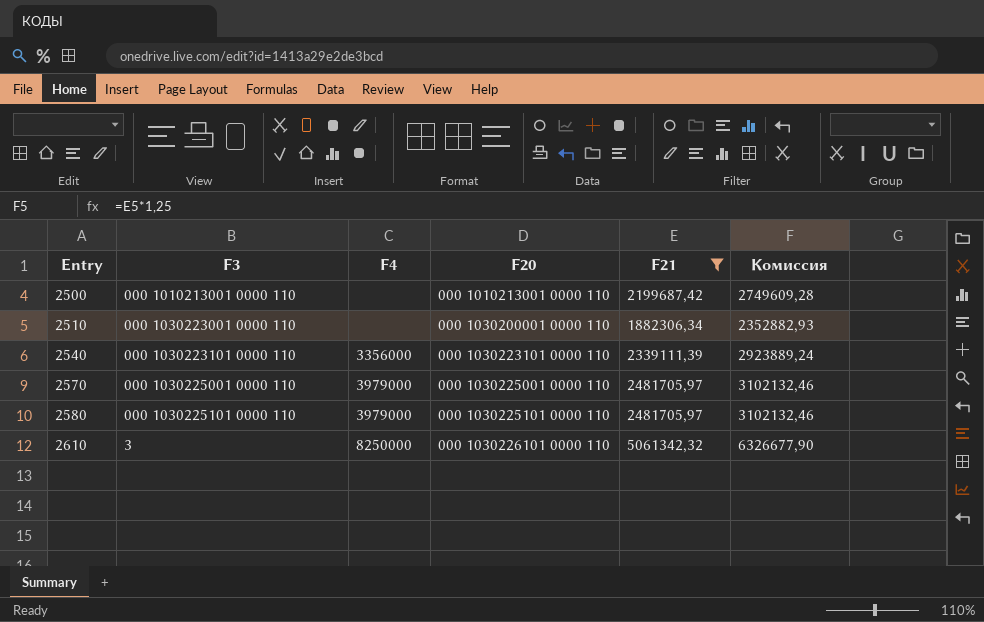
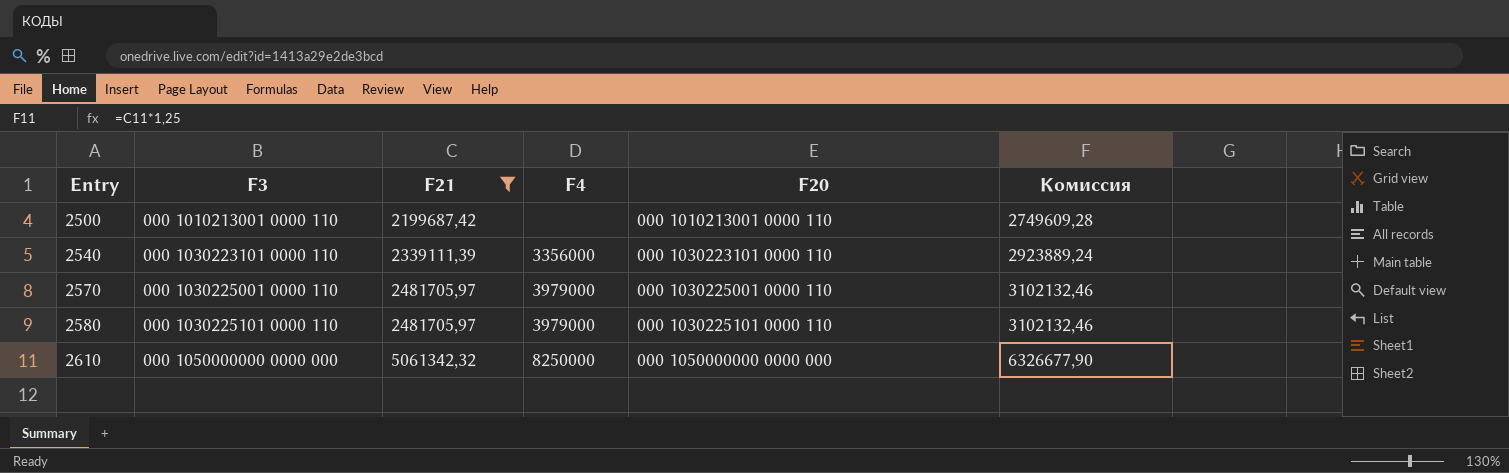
column F21 | position: 5 -> 3
row 2510: 000 1030223001 0000 110 | none | 000 1030200001 0000 110 | 1882306,34 | 2352882,93 -> none
2610 | F3: 3 -> 000 1050000000 0000 000
2610 | F20: 000 1030226101 0000 110 -> 000 1050000000 0000 000

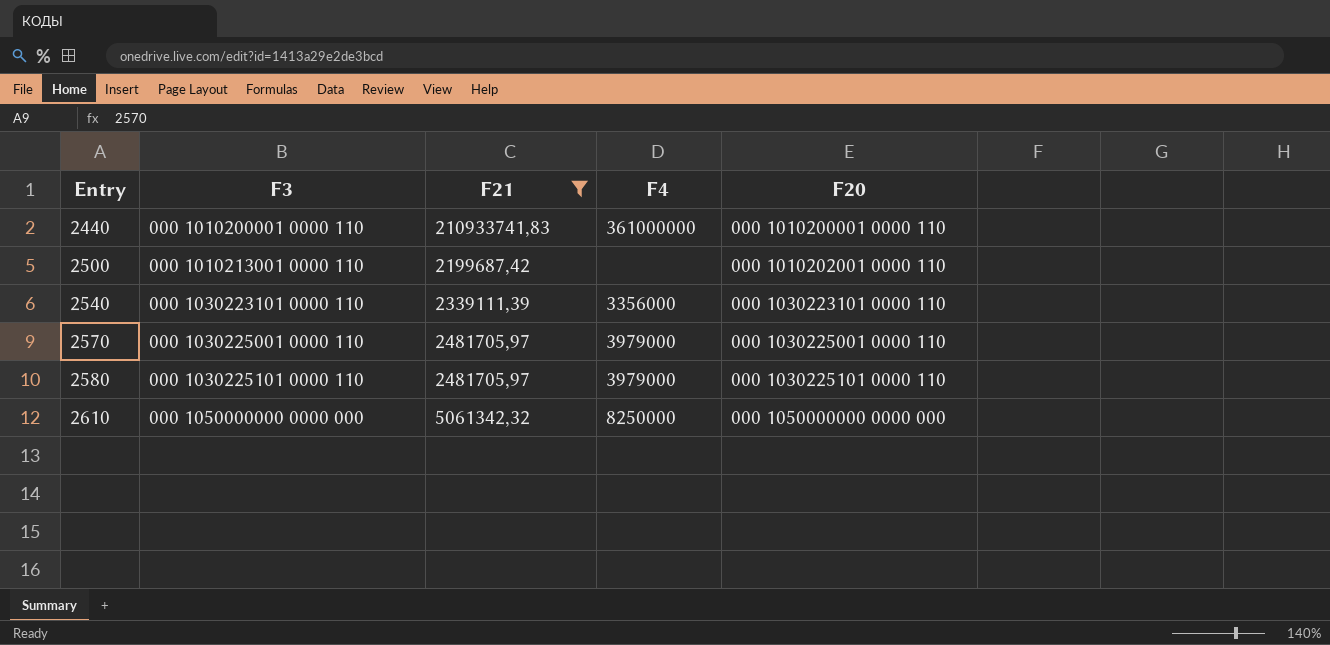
column Комиссия | formula: [F21] * 1,25 -> none
row 2440: none -> 000 1010200001 0000 110 | 210933741,83 | 361000000 | 000 1010200001 0000 110
2500 | F20: 000 1010213001 0000 110 -> 000 1010202001 0000 110

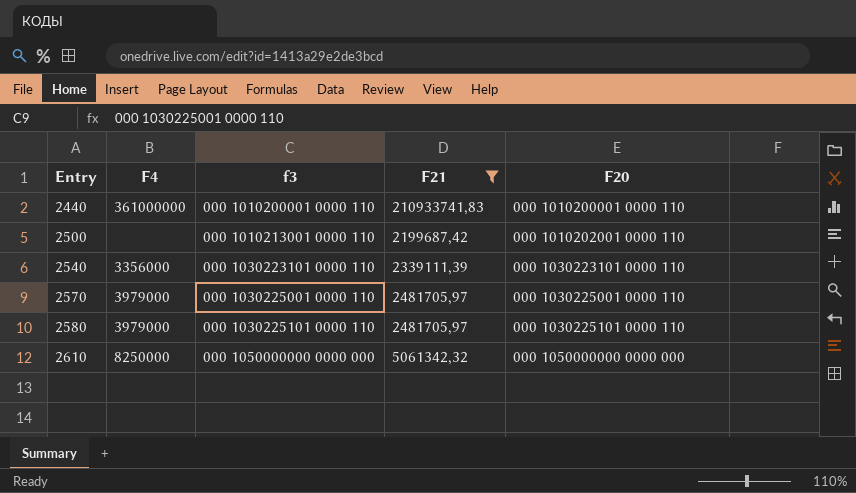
column F4 | position: 4 -> 2
column name: F3 -> f3

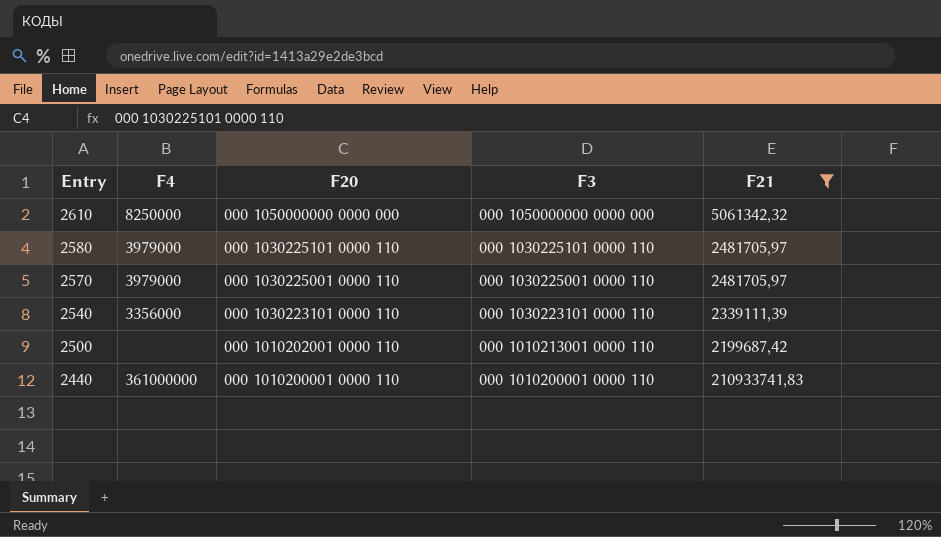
row order: Entry ascending -> Entry descending
column F20 | position: 5 -> 3
column name: f3 -> F3

